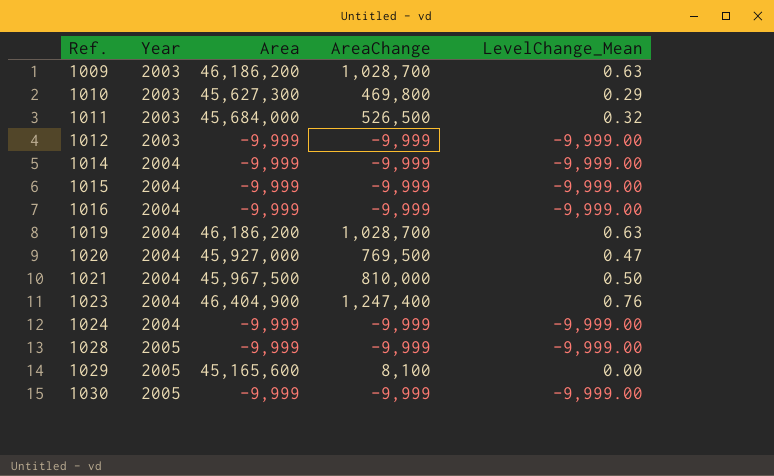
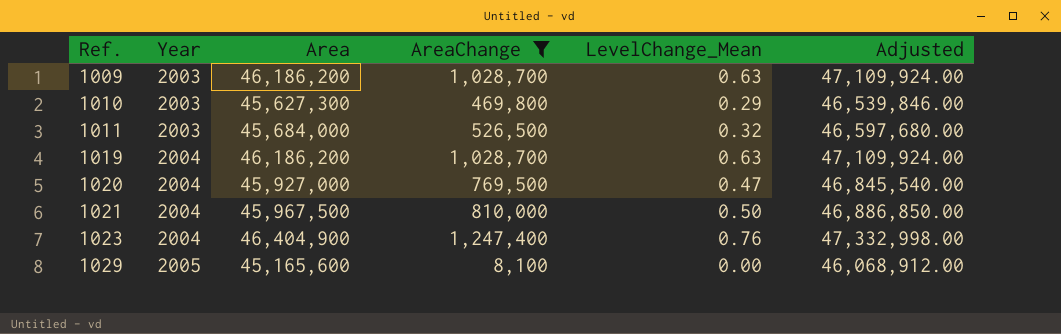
filter: none -> AreaChange != -9,999
column Adjusted | formula: none -> [Area] * 1.02

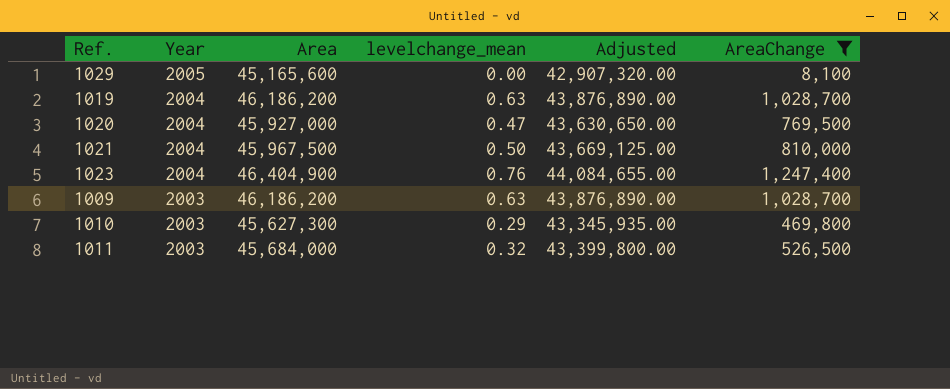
row order: Ref. ascending -> Year descending
column name: LevelChange_Mean -> levelchange_mean
column Adjusted | formula: [Area] * 1.02 -> [Area] * 0.95
column AreaChange | position: 4 -> 6

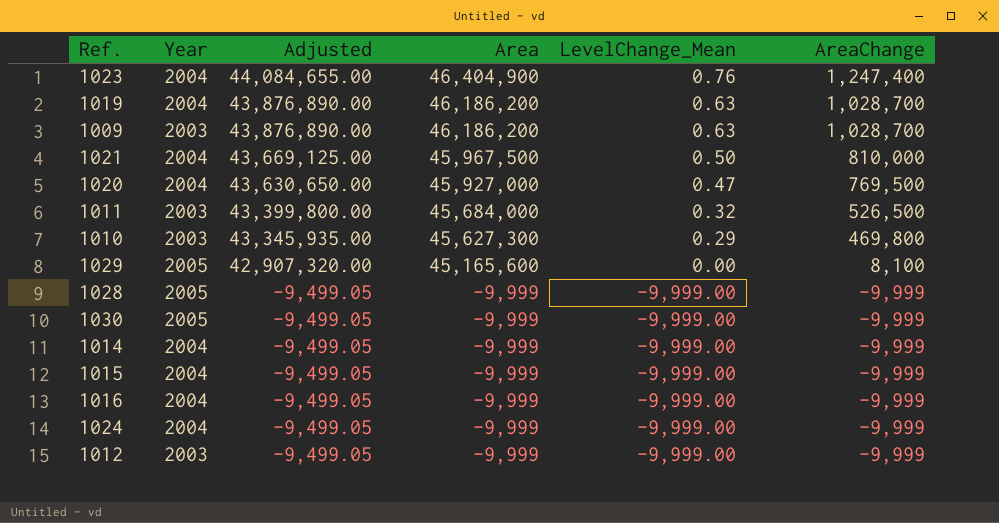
filter: AreaChange != -9,999 -> none
row order: Year descending -> Adjusted descending
column Adjusted | position: 5 -> 3
column name: levelchange_mean -> LevelChange_Mean

